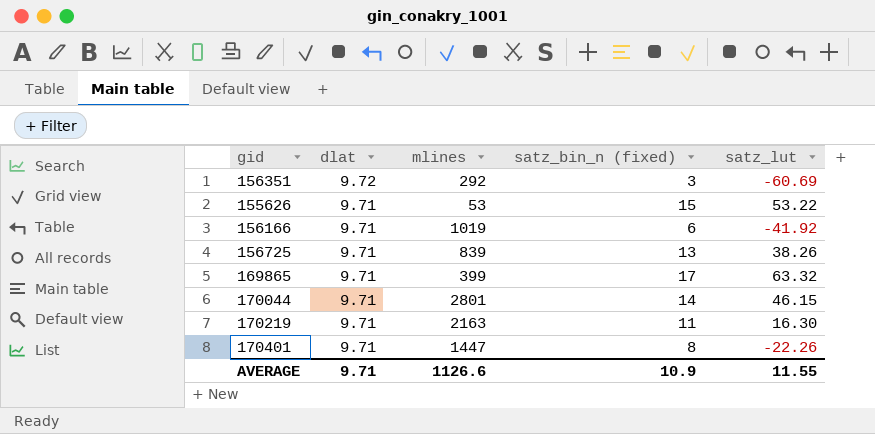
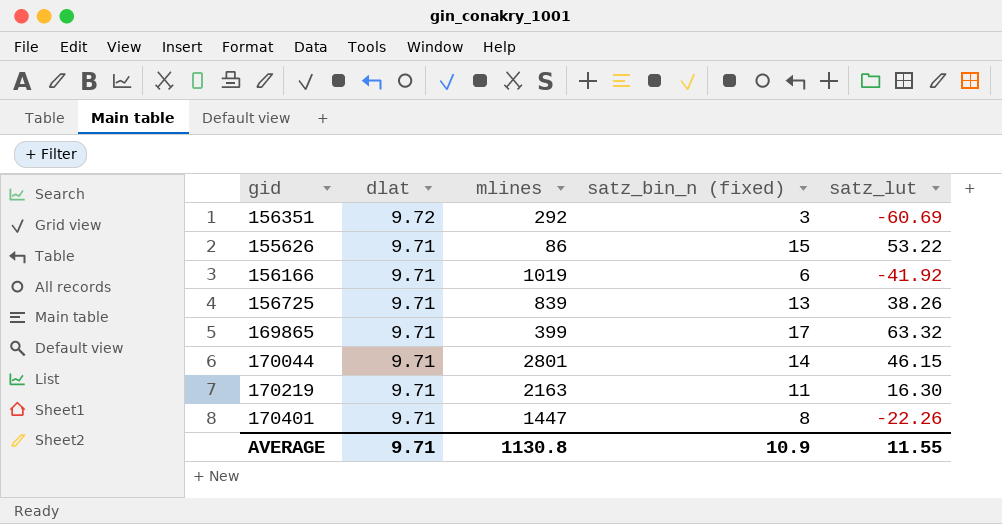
155626 | mlines: 53 -> 86
AVERAGE | mlines: 1126.6 -> 1130.8

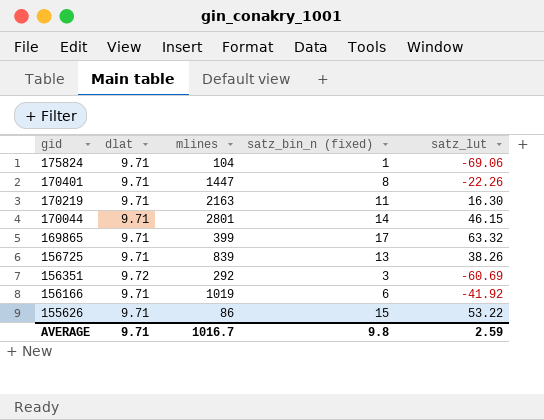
row order: dlat descending -> gid descending
row 175824: none -> 9.71 | 104 | 1 | -69.06
AVERAGE | mlines: 1130.8 -> 1016.7
AVERAGE | satz_bin_n (fixed): 10.9 -> 9.8
AVERAGE | satz_lut: 11.55 -> 2.59

